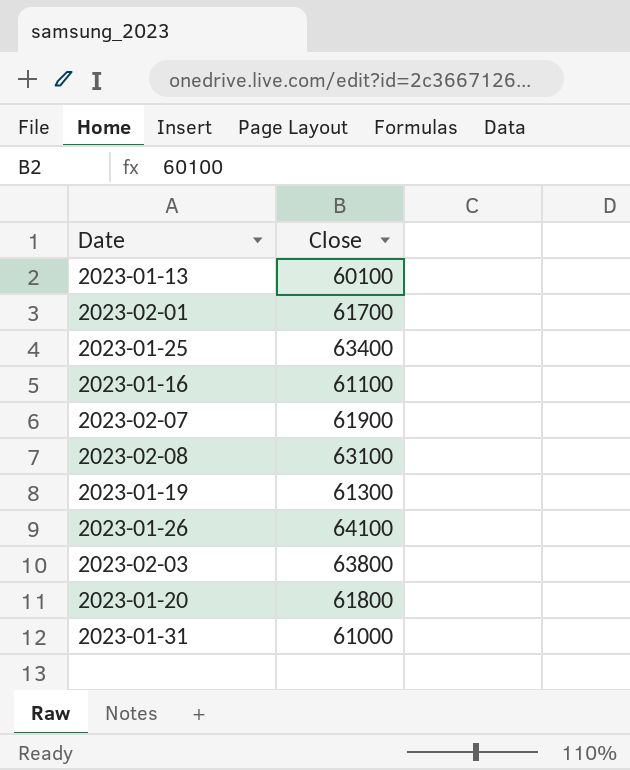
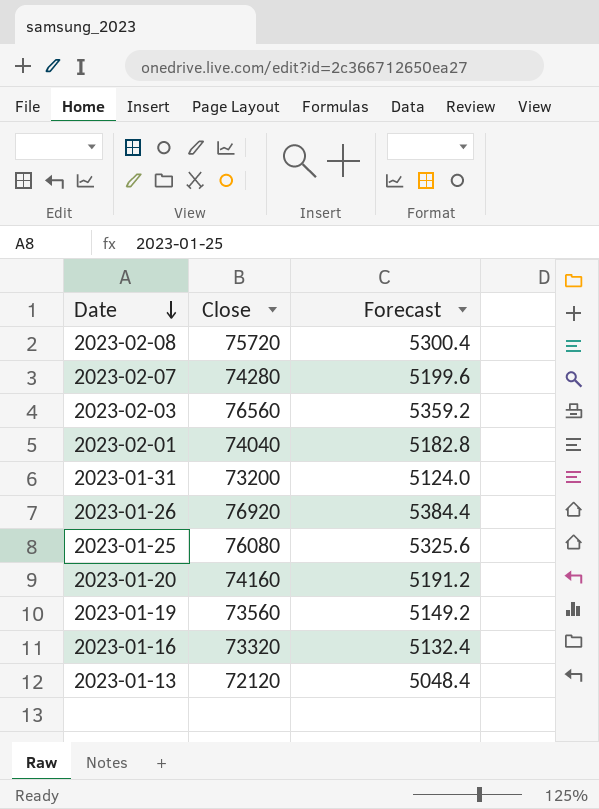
row order: none -> Date descending
column Forecast | formula: none -> [Close] * 0.07
2023-02-08 | Close: 63100 -> 75720
2023-02-07 | Close: 61900 -> 74280
2023-02-03 | Close: 63800 -> 76560
2023-02-01 | Close: 61700 -> 74040
2023-01-31 | Close: 61000 -> 73200
2023-01-26 | Close: 64100 -> 76920
2023-01-25 | Close: 63400 -> 76080
2023-01-20 | Close: 61800 -> 74160
2023-01-19 | Close: 61300 -> 73560
2023-01-16 | Close: 61100 -> 73320
2023-01-13 | Close: 60100 -> 72120

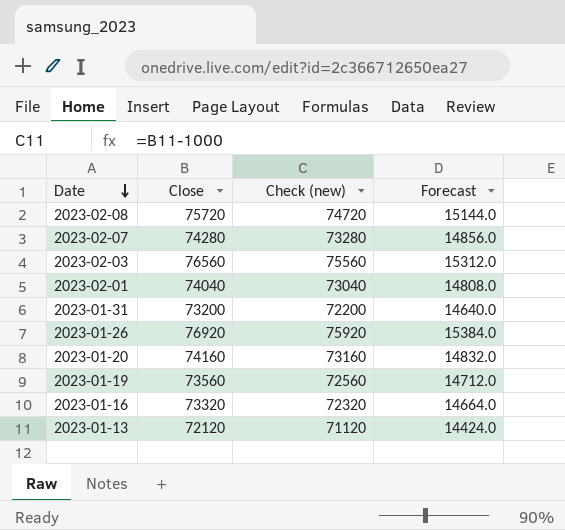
column Check (new) | formula: none -> [Close] - 1000
column Forecast | formula: [Close] * 0.07 -> [Close] * 0.2
row 2023-01-25: 76080 | 5325.6 -> none

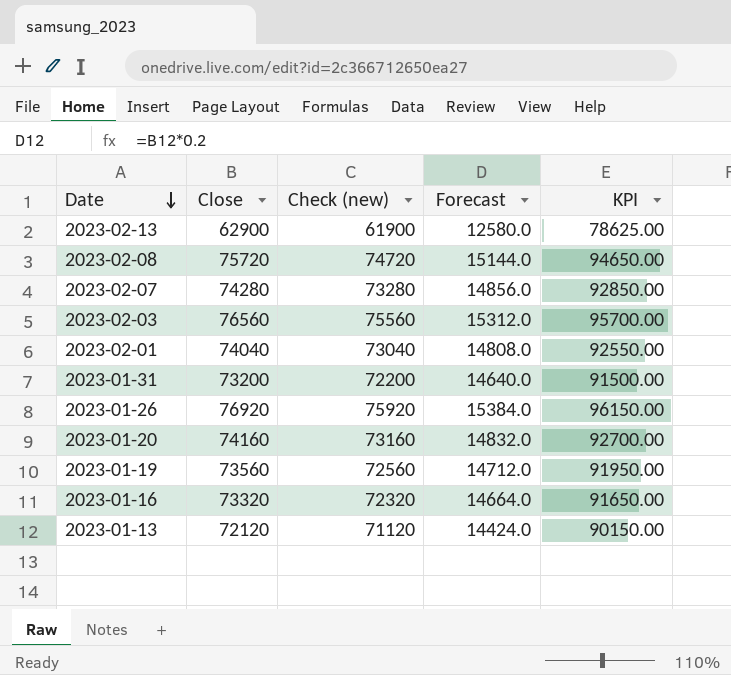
column KPI | formula: none -> [Close] * 1.25
row 2023-02-13: none -> 62900 | 61900 | 12580.0 | 78625.00

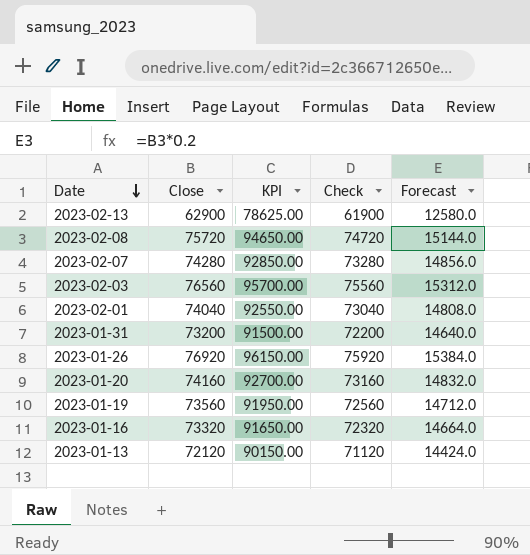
column KPI | position: 5 -> 3
column name: Check (new) -> Check

